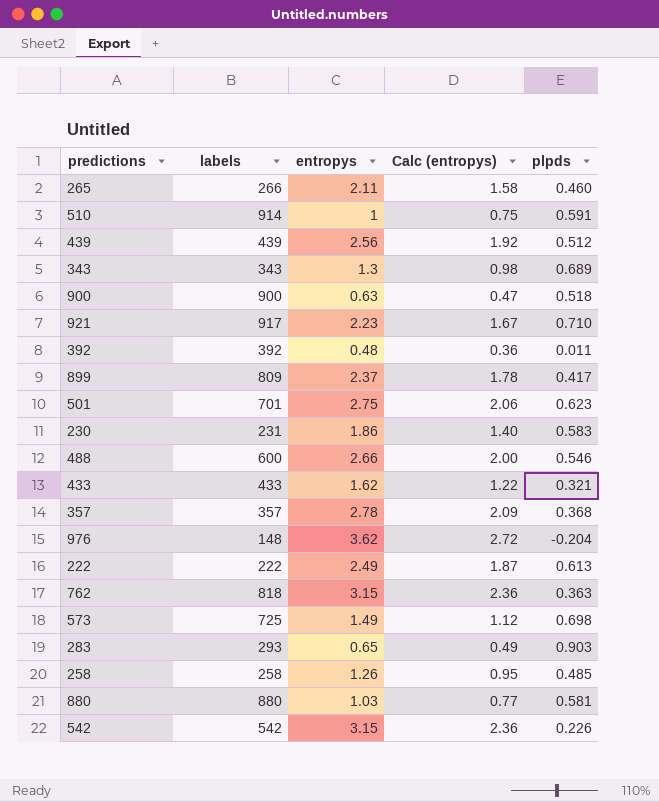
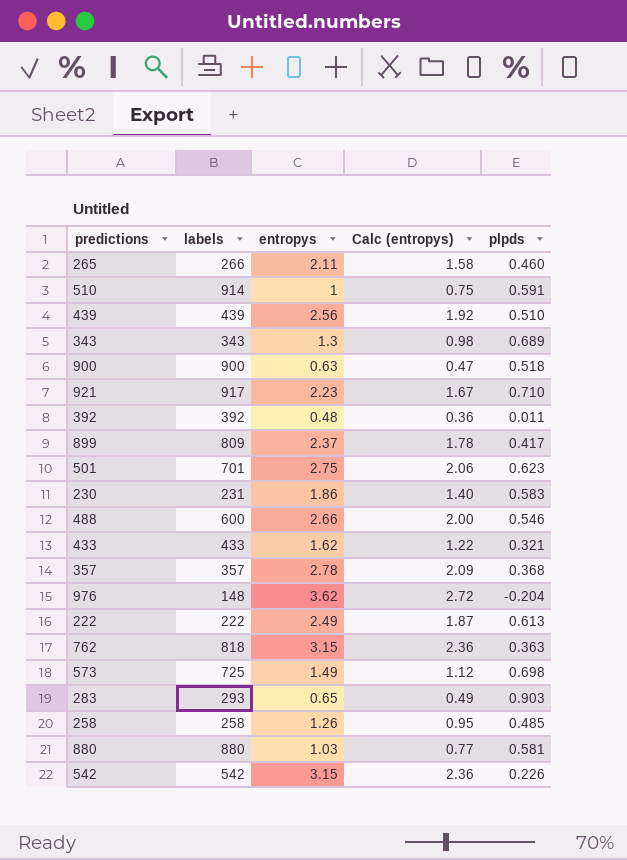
439 | plpds: 0.512 -> 0.510

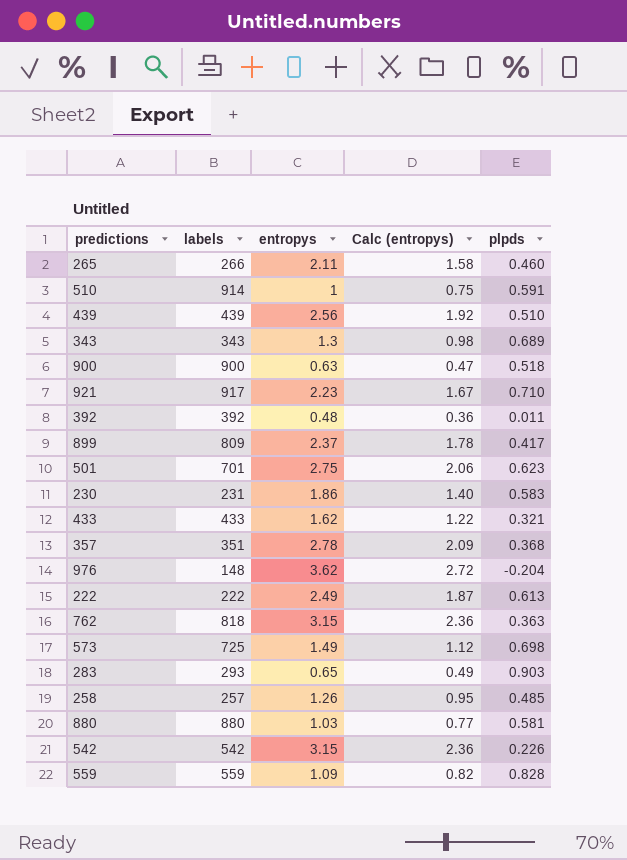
row 488: 600 | 2.66 | 2.00 | 0.546 -> none
357 | labels: 357 -> 351
258 | labels: 258 -> 257
row 559: none -> 559 | 1.09 | 0.82 | 0.828

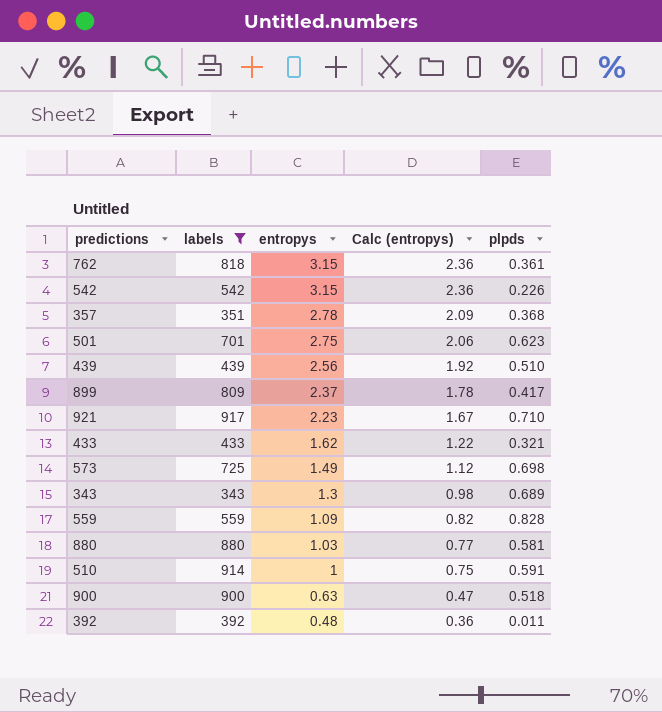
filter: none -> labels >= 343
row order: none -> entropys descending
762 | plpds: 0.363 -> 0.361

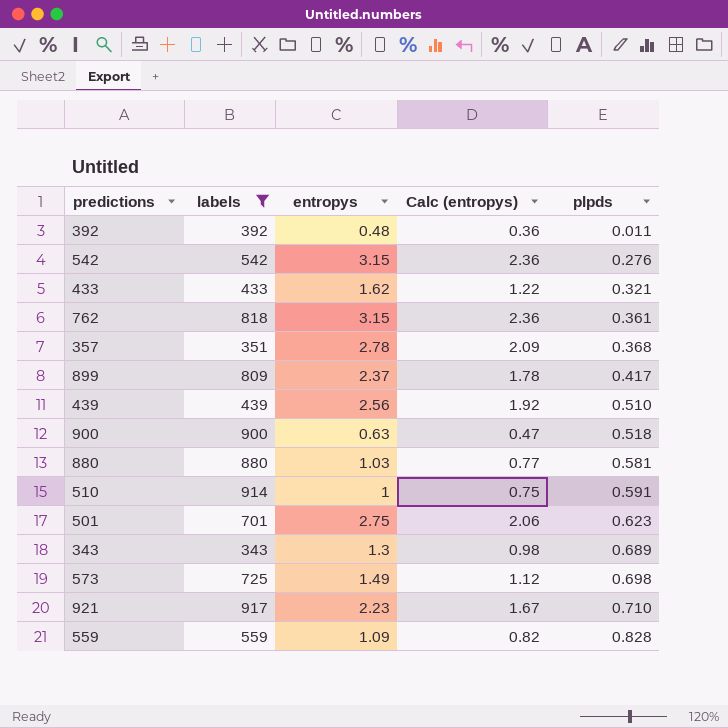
row order: entropys descending -> plpds ascending
542 | plpds: 0.226 -> 0.276

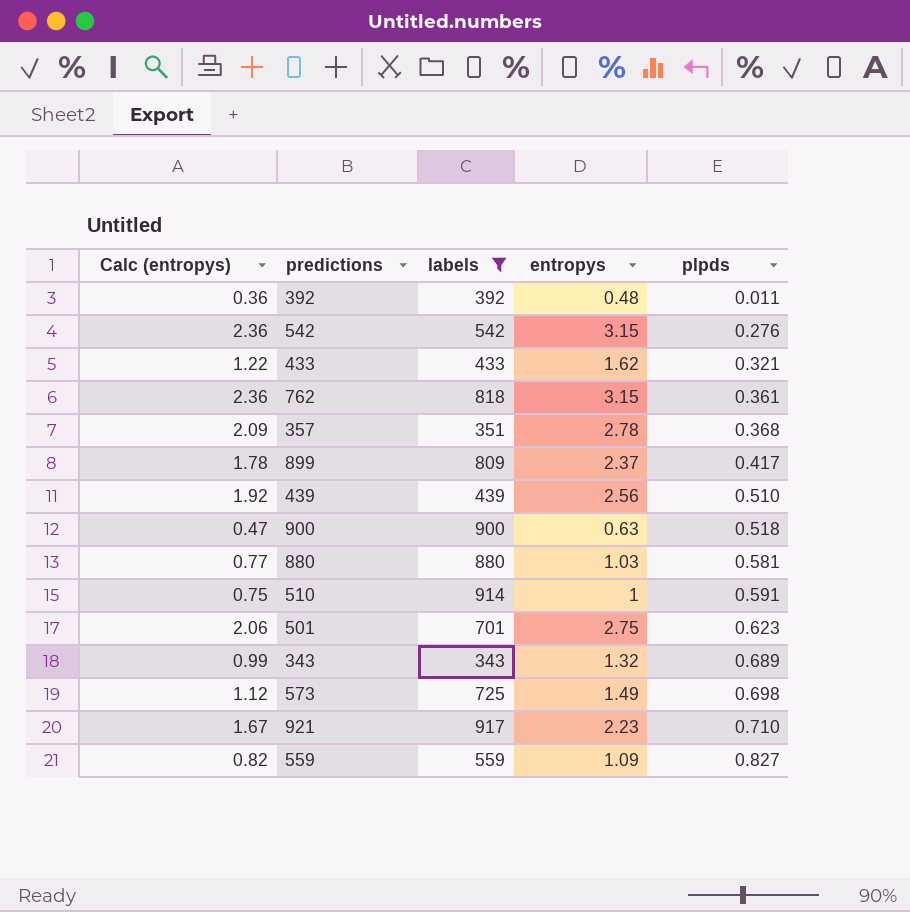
column Calc (entropys) | position: 4 -> 1
343 | Calc (entropys): 0.98 -> 0.99
343 | entropys: 1.3 -> 1.32
559 | plpds: 0.828 -> 0.827

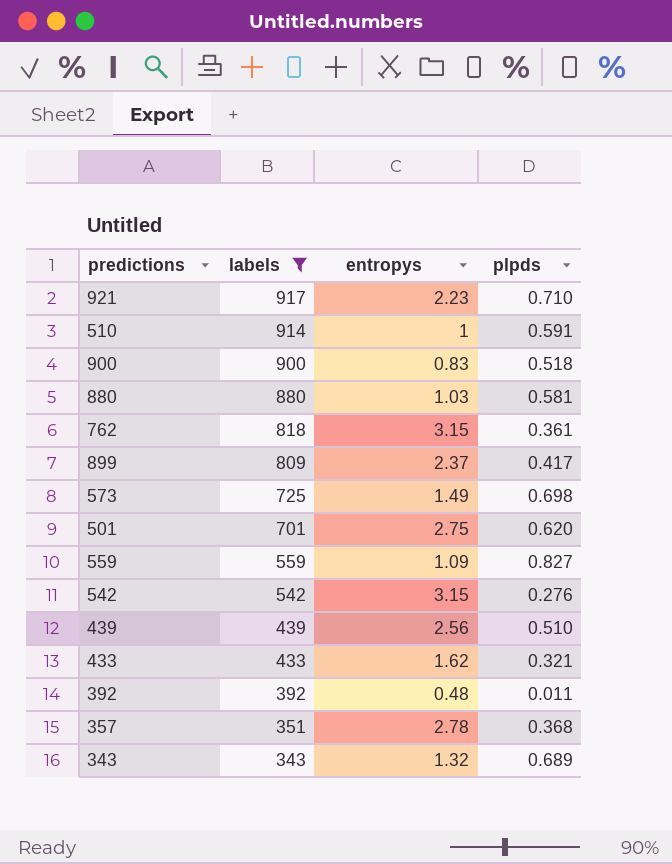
row order: plpds ascending -> labels descending
column Calc (entropys) | formula: [entropys] * 0.75 -> none
900 | entropys: 0.63 -> 0.83
501 | plpds: 0.623 -> 0.620

